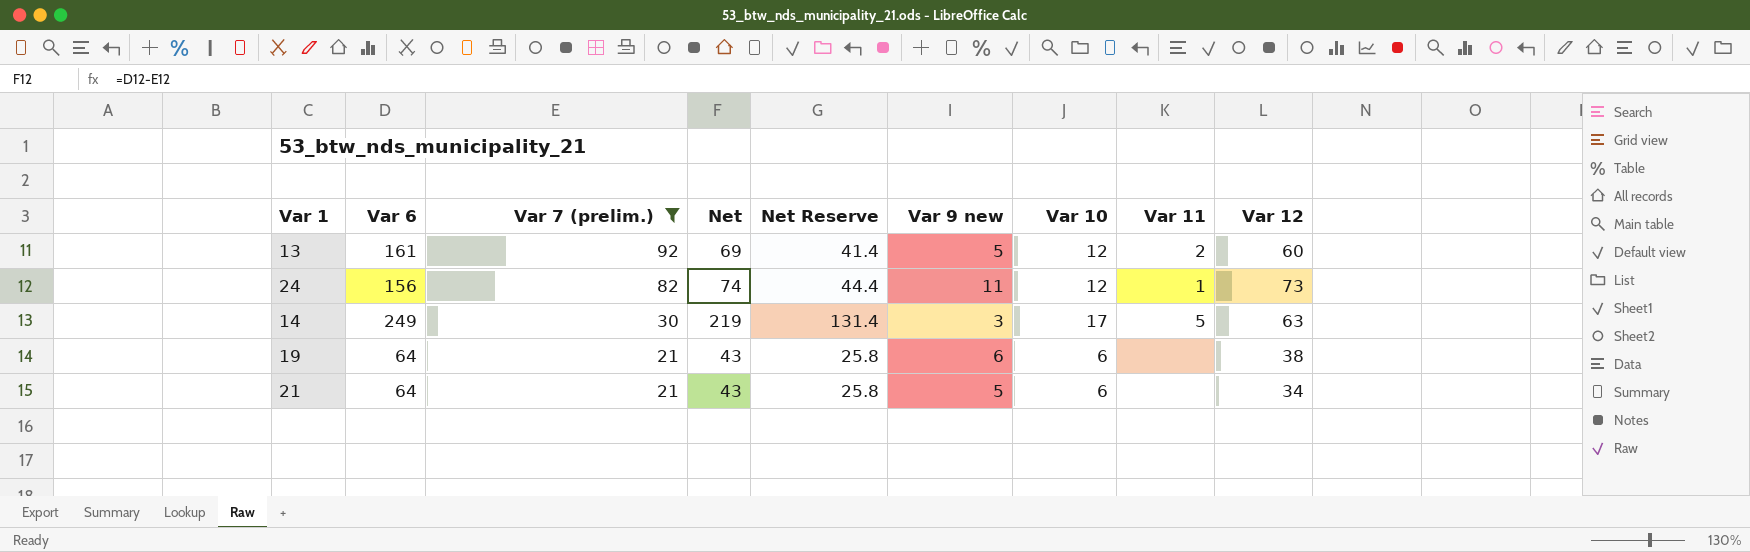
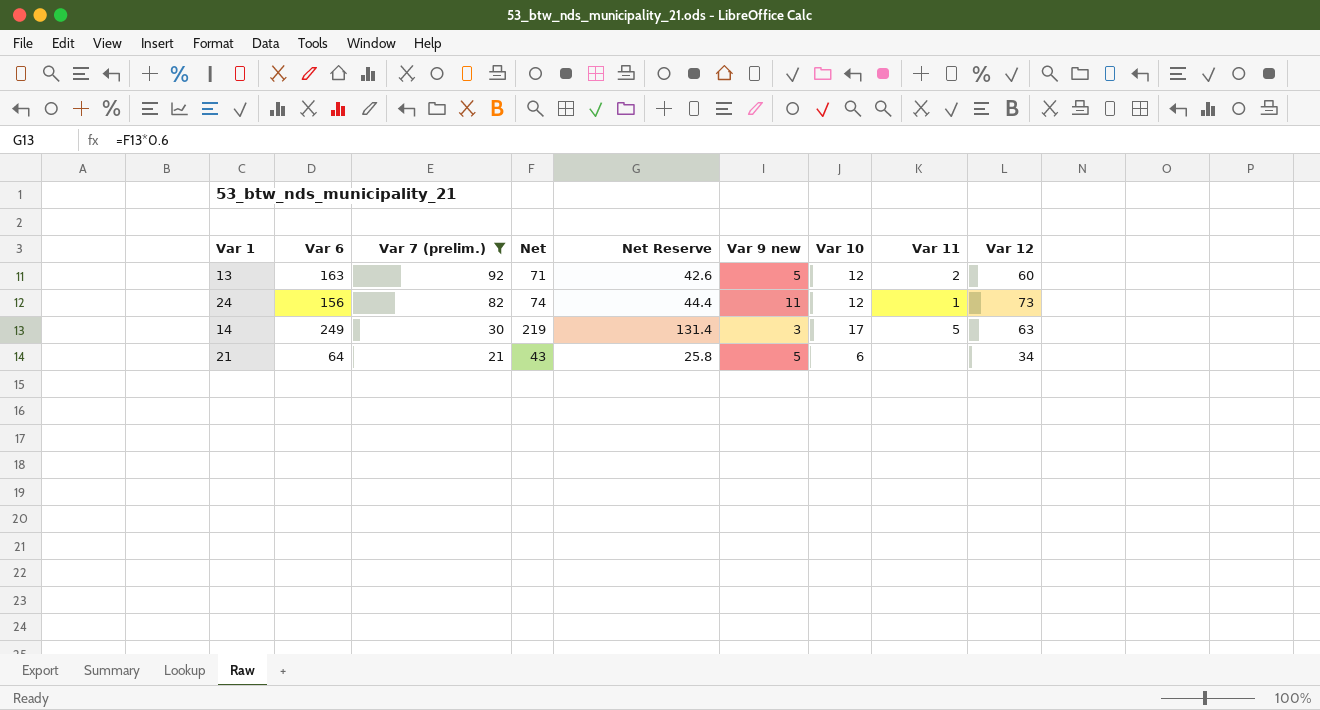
row 19: 64 | 21 | 43 | 25.8 | 6 | 6 | none | 38 -> none
13 | Var 6: 161 -> 163
13 | Net: 69 -> 71
13 | Net Reserve: 41.4 -> 42.6

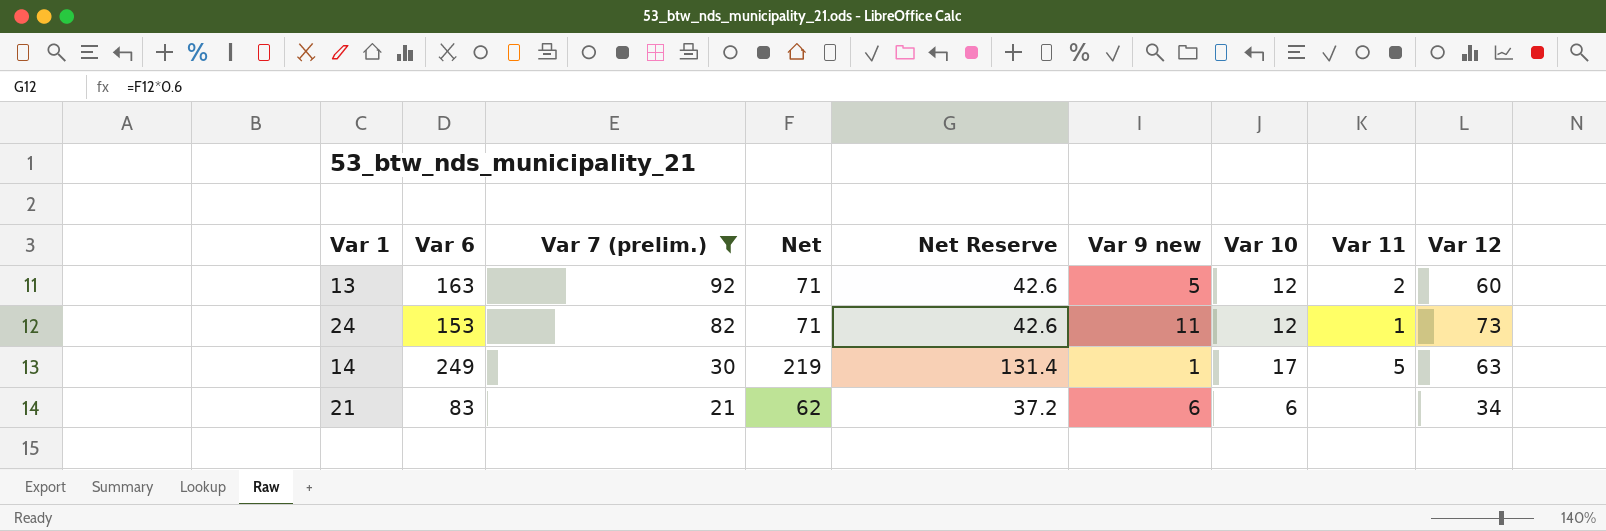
24 | Var 6: 156 -> 153
24 | Net: 74 -> 71
24 | Net Reserve: 44.4 -> 42.6
14 | Var 9 new: 3 -> 1
21 | Var 6: 64 -> 83
21 | Net: 43 -> 62
21 | Net Reserve: 25.8 -> 37.2
21 | Var 9 new: 5 -> 6

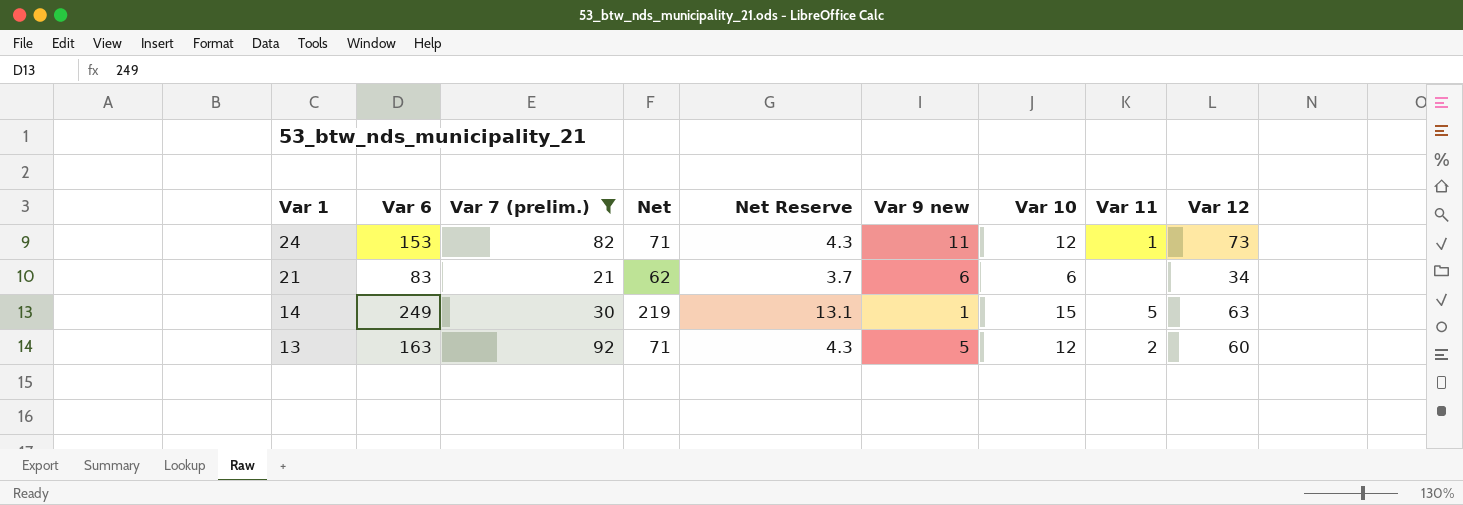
row order: Var 7 (prelim.) descending -> Var 1 descending
column Net Reserve | formula: [Net] * 0.6 -> [Net] * 0.06
14 | Var 10: 17 -> 15

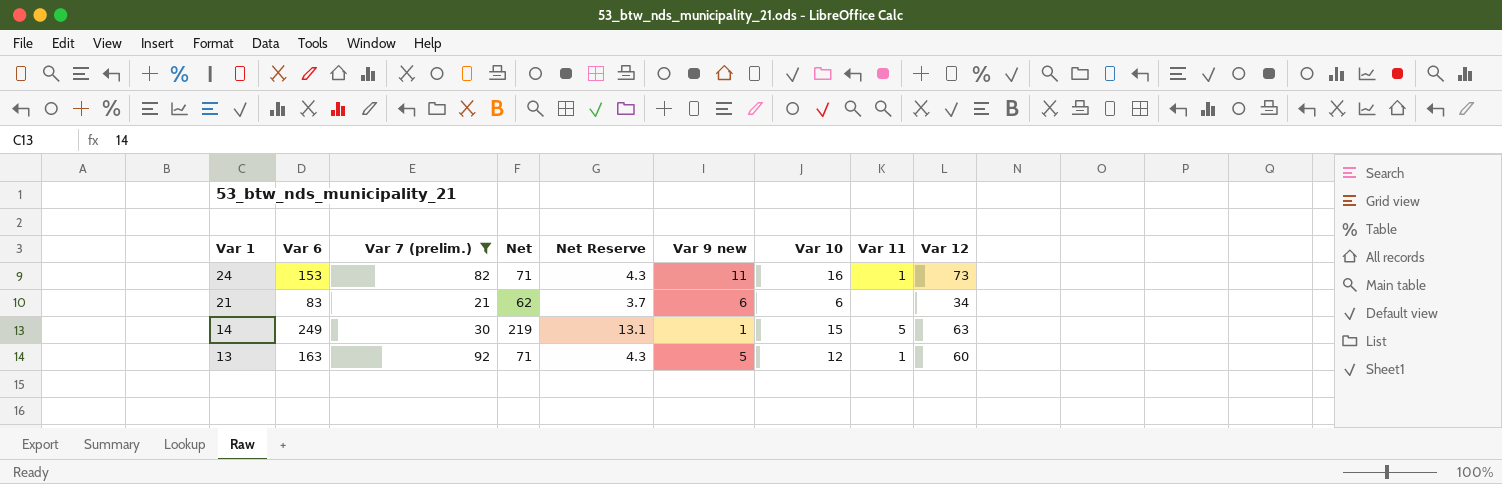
24 | Var 10: 12 -> 16
13 | Var 11: 2 -> 1

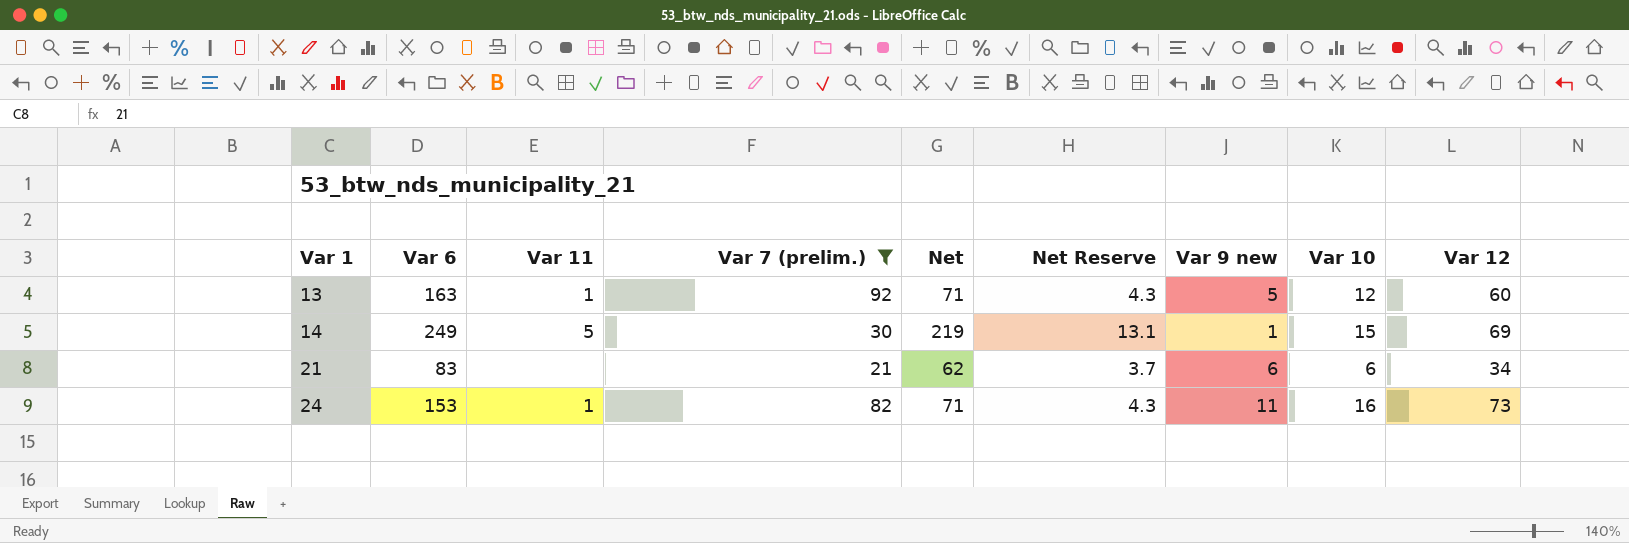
row order: Var 1 descending -> Var 1 ascending
column Var 11 | position: 8 -> 3
14 | Var 12: 63 -> 69

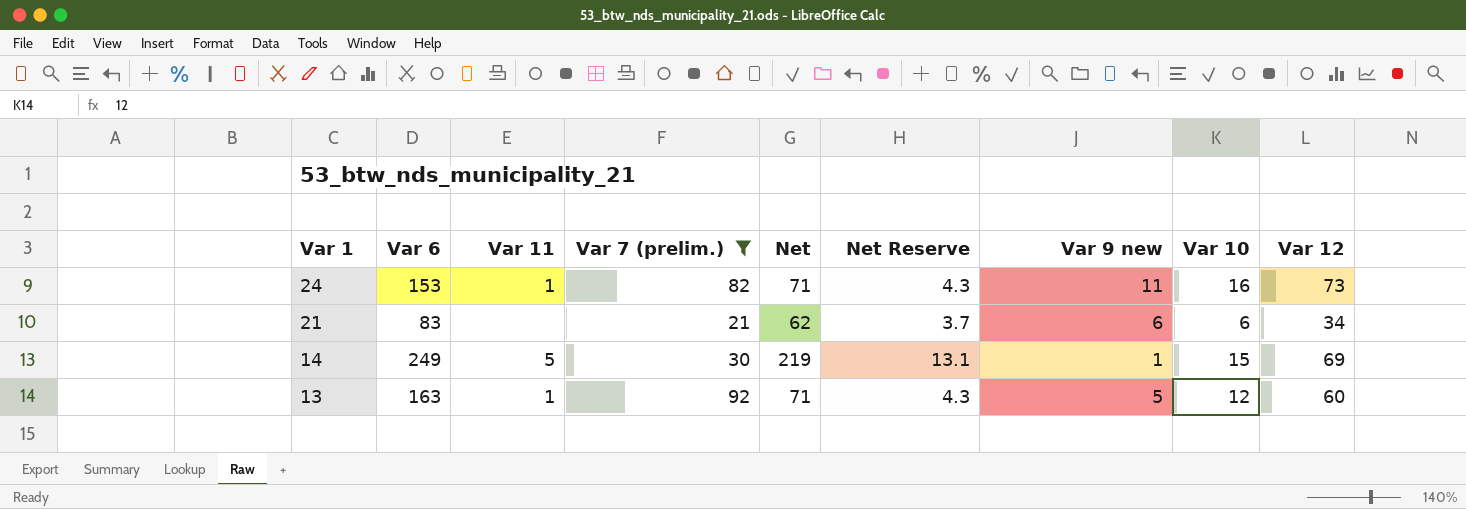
row order: Var 1 ascending -> Var 1 descending

